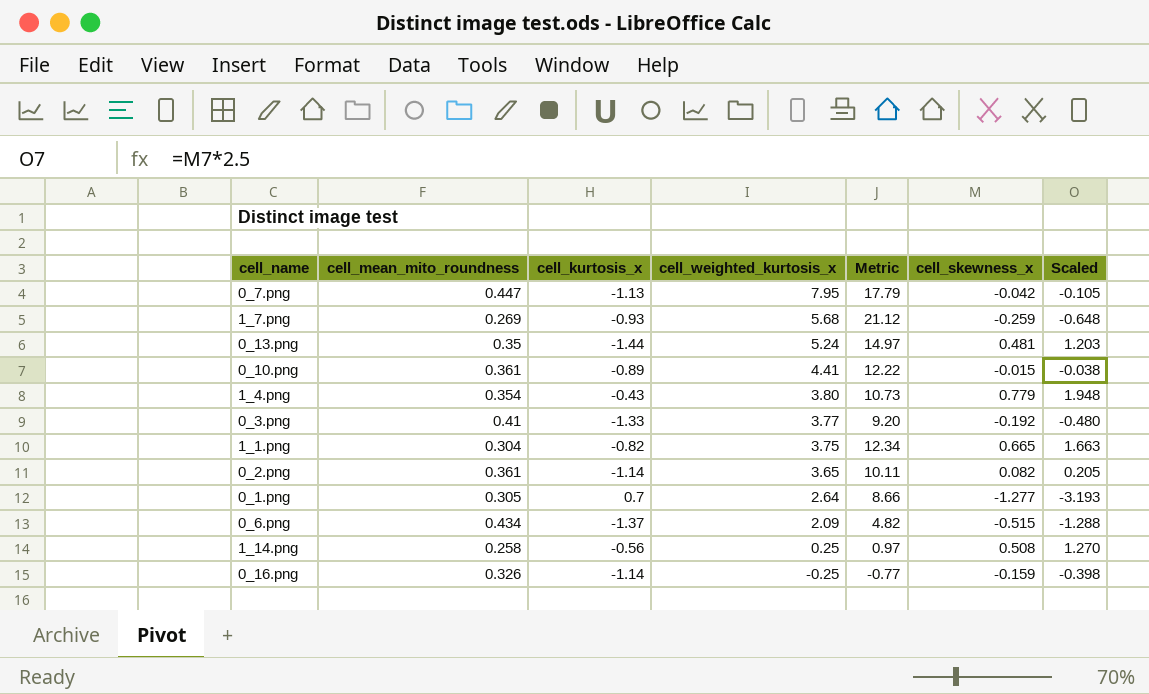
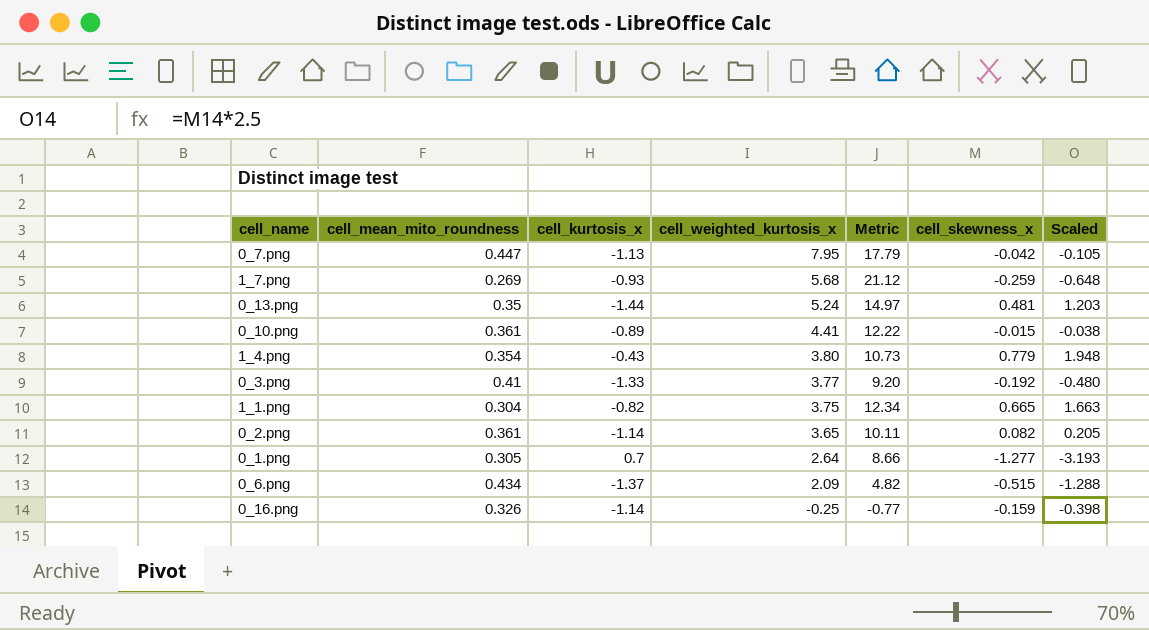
row 1_14.png: 0.258 | -0.56 | 0.25 | 0.97 | 0.508 | 1.270 -> none

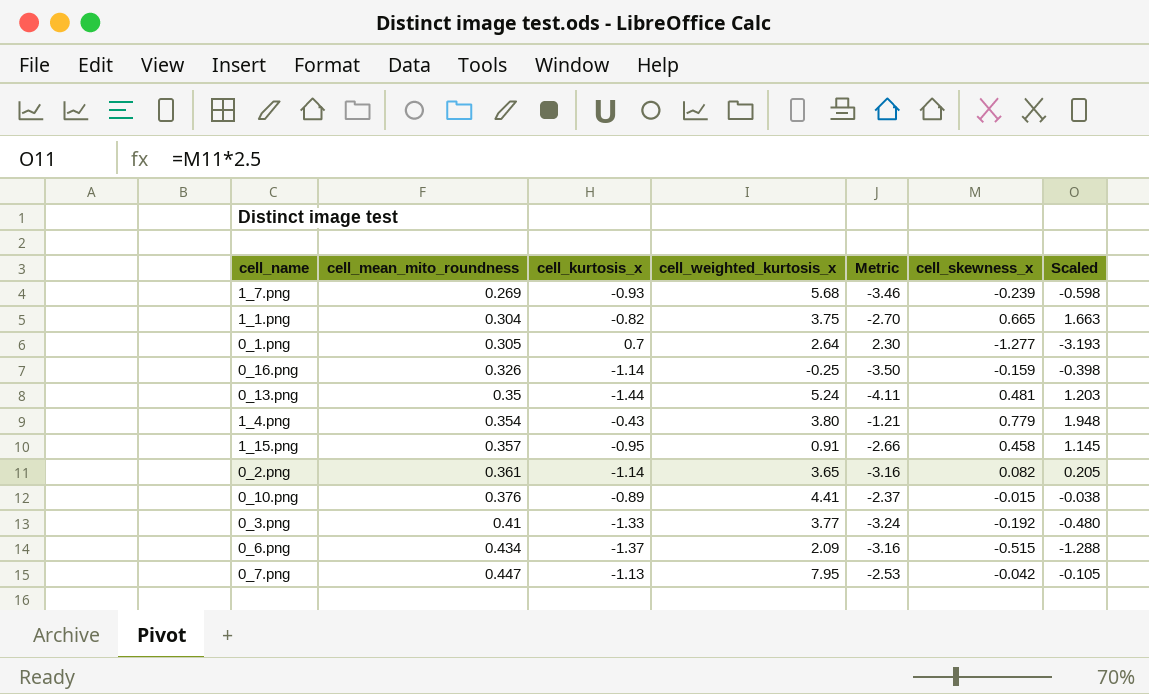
row order: cell_weighted_kurtosis_x descending -> cell_mean_mito_roundness ascending
column Metric | formula: [cell_weighted_kurtosis_x] / [cell_mean_mito_roundness] -> [cell_kurtosis_x] / [cell_mean_mito_roundness]
1_7.png | cell_skewness_x: -0.259 -> -0.239
1_7.png | Scaled: -0.648 -> -0.598
row 1_15.png: none -> 0.357 | -0.95 | 0.91 | -2.66 | 0.458 | 1.145
0_10.png | cell_mean_mito_roundness: 0.361 -> 0.376

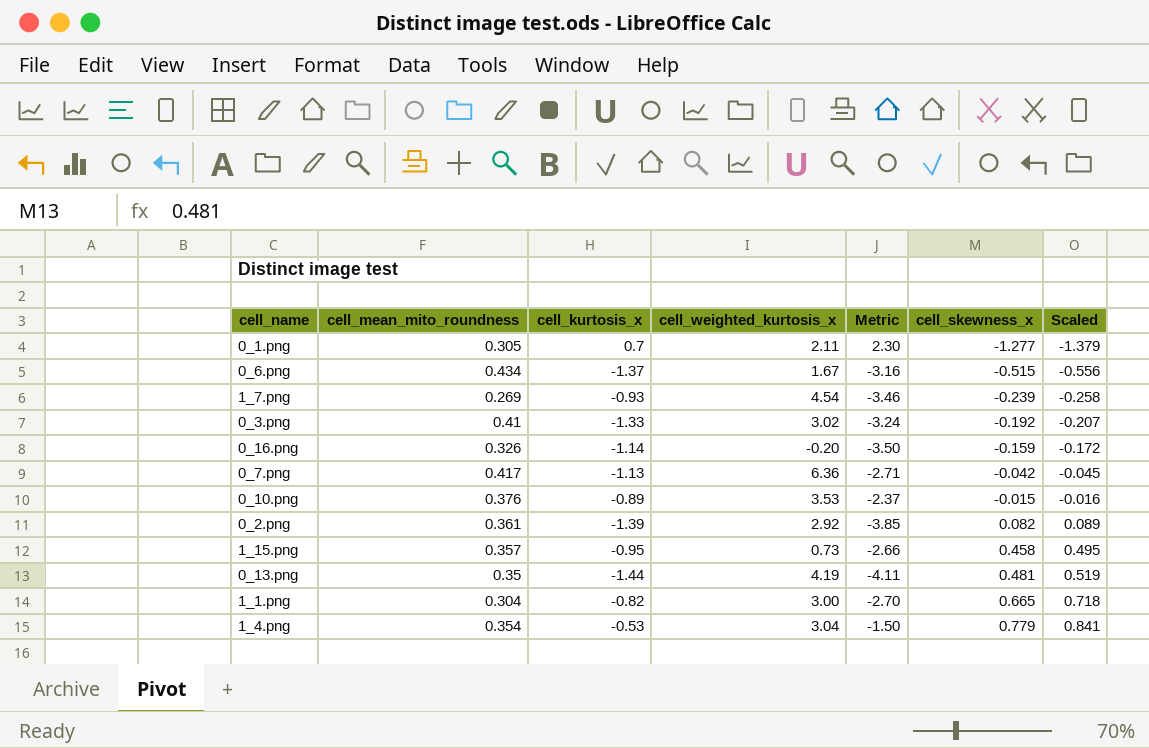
row order: cell_mean_mito_roundness ascending -> cell_skewness_x ascending
column Scaled | formula: [cell_skewness_x] * 2.5 -> [cell_skewness_x] * 1.08
0_1.png | cell_weighted_kurtosis_x: 2.64 -> 2.11
0_6.png | cell_weighted_kurtosis_x: 2.09 -> 1.67
1_7.png | cell_weighted_kurtosis_x: 5.68 -> 4.54
0_3.png | cell_weighted_kurtosis_x: 3.77 -> 3.02
0_16.png | cell_weighted_kurtosis_x: -0.25 -> -0.20
0_7.png | cell_mean_mito_roundness: 0.447 -> 0.417
0_7.png | cell_weighted_kurtosis_x: 7.95 -> 6.36
0_7.png | Metric: -2.53 -> -2.71
0_10.png | cell_weighted_kurtosis_x: 4.41 -> 3.53
0_2.png | cell_kurtosis_x: -1.14 -> -1.39
0_2.png | cell_weighted_kurtosis_x: 3.65 -> 2.92
0_2.png | Metric: -3.16 -> -3.85
1_15.png | cell_weighted_kurtosis_x: 0.91 -> 0.73
0_13.png | cell_weighted_kurtosis_x: 5.24 -> 4.19
1_1.png | cell_weighted_kurtosis_x: 3.75 -> 3.00
1_4.png | cell_kurtosis_x: -0.43 -> -0.53
1_4.png | cell_weighted_kurtosis_x: 3.80 -> 3.04
1_4.png | Metric: -1.21 -> -1.50

